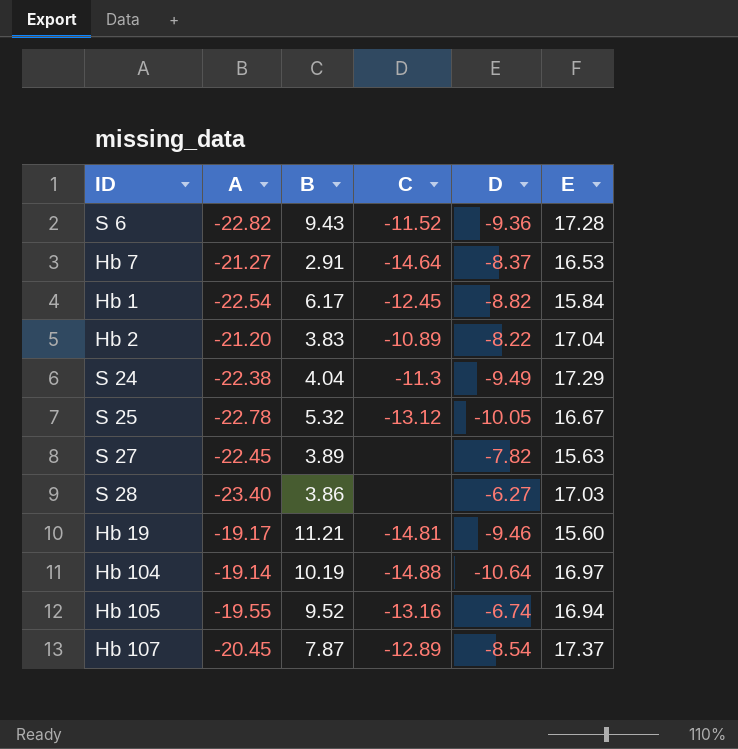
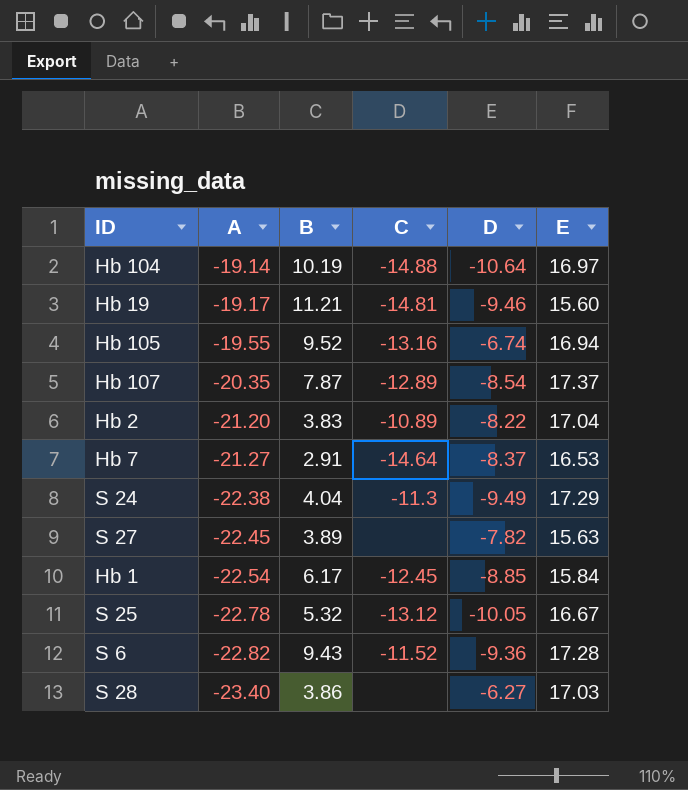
row order: none -> A descending
Hb 107 | A: -20.45 -> -20.35
Hb 1 | D: -8.82 -> -8.85

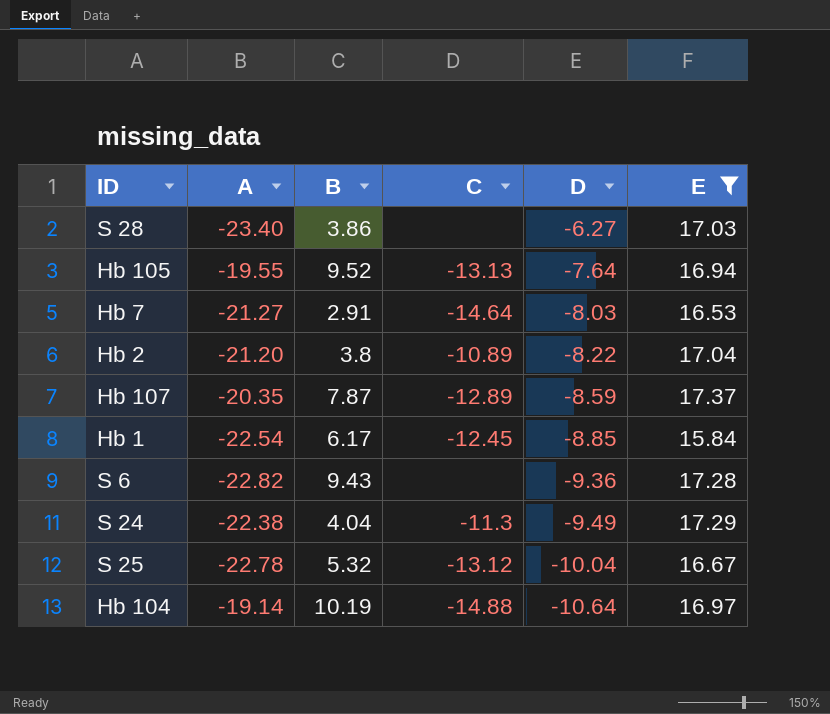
filter: none -> E >= 15.84
row order: A descending -> D descending
Hb 105 | C: -13.16 -> -13.13
Hb 105 | D: -6.74 -> -7.64
Hb 7 | D: -8.37 -> -8.03
Hb 2 | B: 3.83 -> 3.8
Hb 107 | D: -8.54 -> -8.59
S 6 | C: -11.52 -> none
S 25 | D: -10.05 -> -10.04

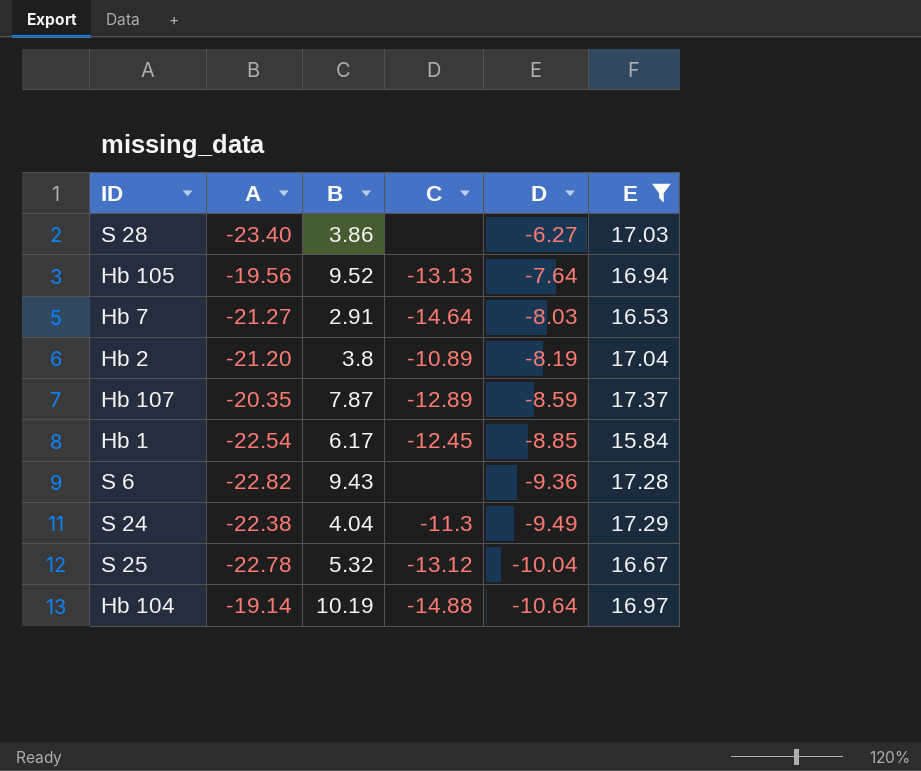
Hb 105 | A: -19.55 -> -19.56
Hb 2 | D: -8.22 -> -8.19

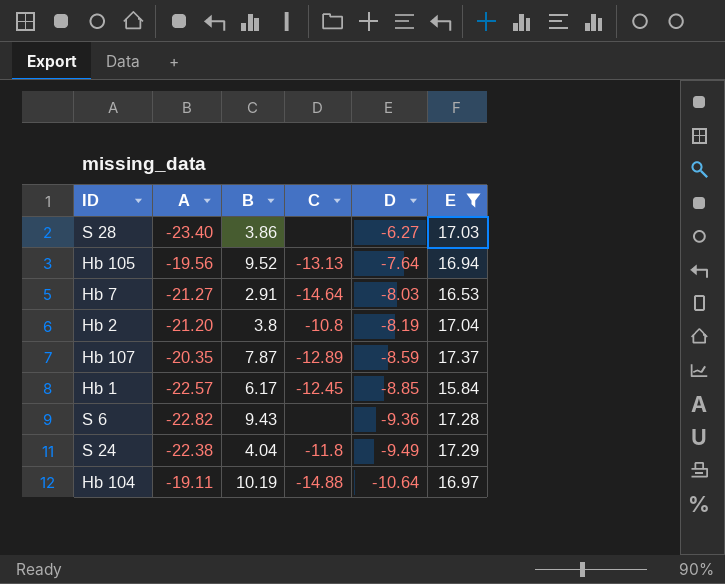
row S 25: -22.78 | 5.32 | -13.12 | -10.04 | 16.67 -> none
Hb 2 | C: -10.89 -> -10.8
Hb 1 | A: -22.54 -> -22.57
S 24 | C: -11.3 -> -11.8
Hb 104 | A: -19.14 -> -19.11

